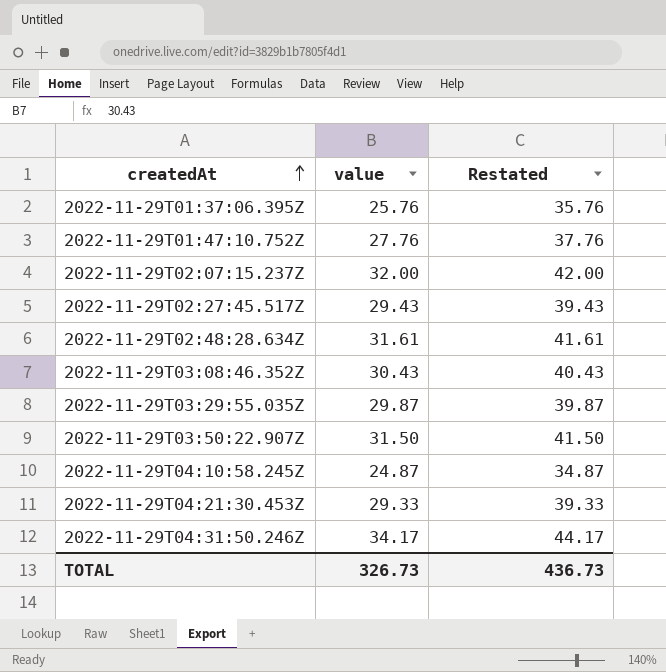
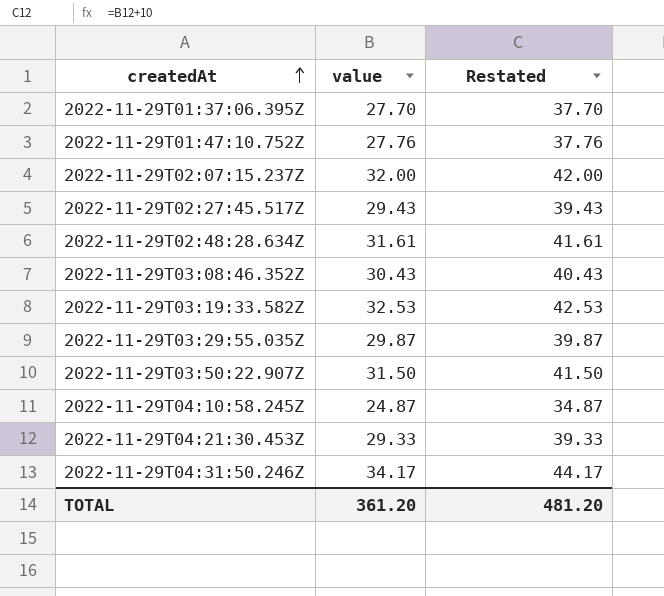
2022-11-29T01:37:06.395Z | value: 25.76 -> 27.70
2022-11-29T01:37:06.395Z | Restated: 35.76 -> 37.70
row 2022-11-29T03:19:33.582Z: none -> 32.53 | 42.53
TOTAL | value: 326.73 -> 361.20
TOTAL | Restated: 436.73 -> 481.20

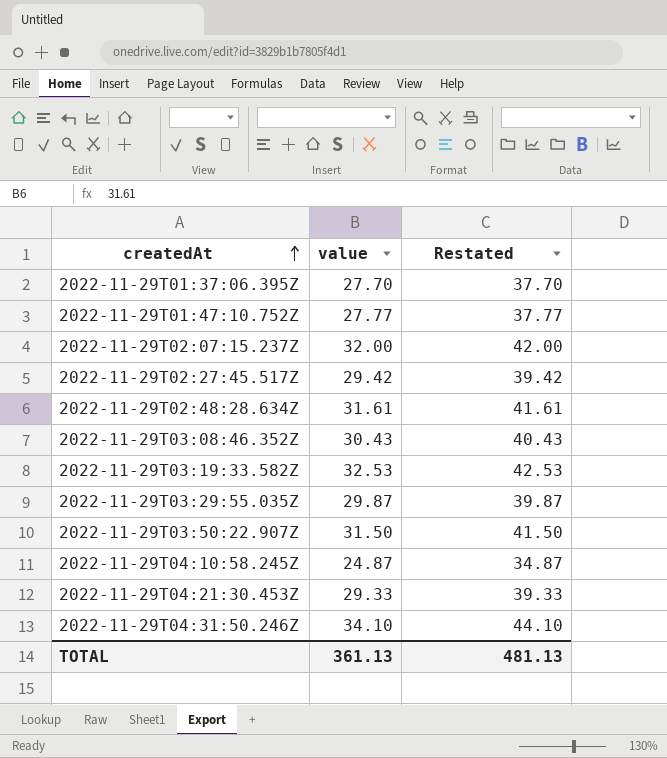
2022-11-29T01:47:10.752Z | value: 27.76 -> 27.77
2022-11-29T01:47:10.752Z | Restated: 37.76 -> 37.77
2022-11-29T02:27:45.517Z | value: 29.43 -> 29.42
2022-11-29T02:27:45.517Z | Restated: 39.43 -> 39.42
2022-11-29T04:31:50.246Z | value: 34.17 -> 34.10
2022-11-29T04:31:50.246Z | Restated: 44.17 -> 44.10
TOTAL | value: 361.20 -> 361.13
TOTAL | Restated: 481.20 -> 481.13

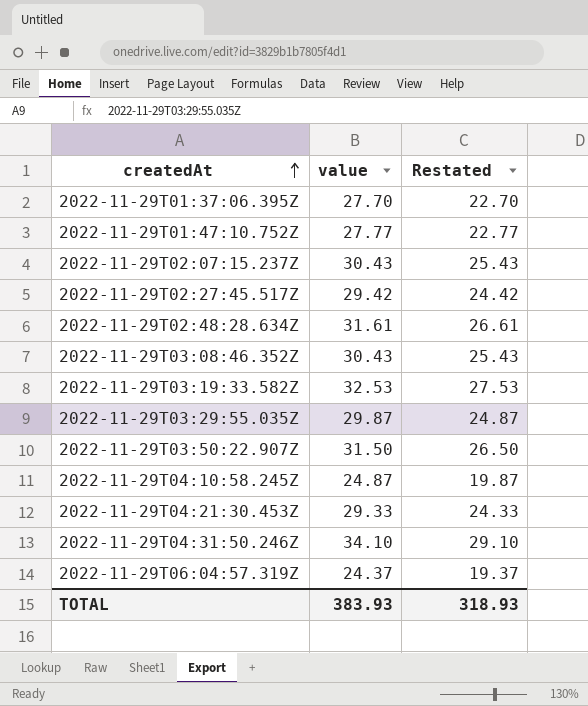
column Restated | formula: [value] + 10 -> [value] - 5
2022-11-29T02:07:15.237Z | value: 32.00 -> 30.43
row 2022-11-29T06:04:57.319Z: none -> 24.37 | 19.37
TOTAL | value: 361.13 -> 383.93
TOTAL | Restated: 481.13 -> 318.93

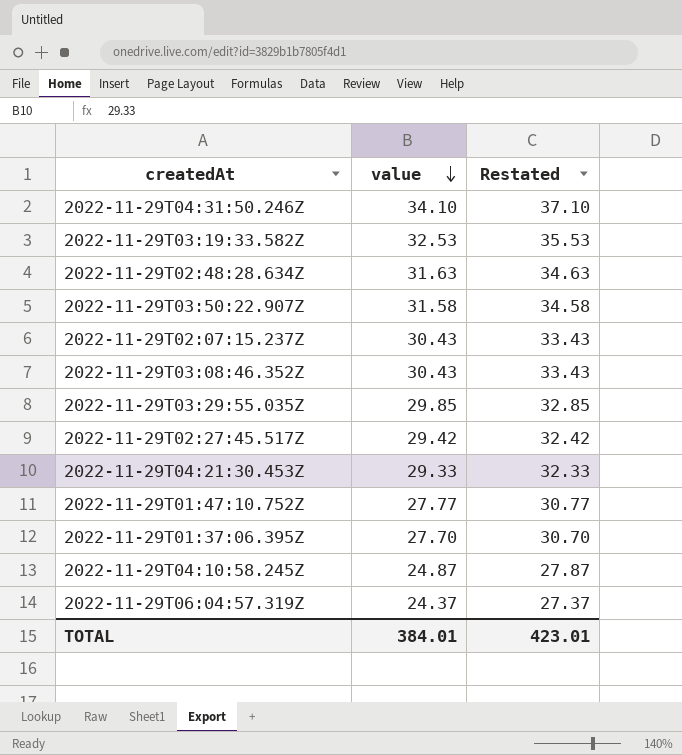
row order: createdAt ascending -> value descending
column Restated | formula: [value] - 5 -> [value] + 3
2022-11-29T02:48:28.634Z | value: 31.61 -> 31.63
2022-11-29T03:50:22.907Z | value: 31.50 -> 31.58
2022-11-29T03:29:55.035Z | value: 29.87 -> 29.85
TOTAL | value: 383.93 -> 384.01
TOTAL | Restated: 318.93 -> 423.01

